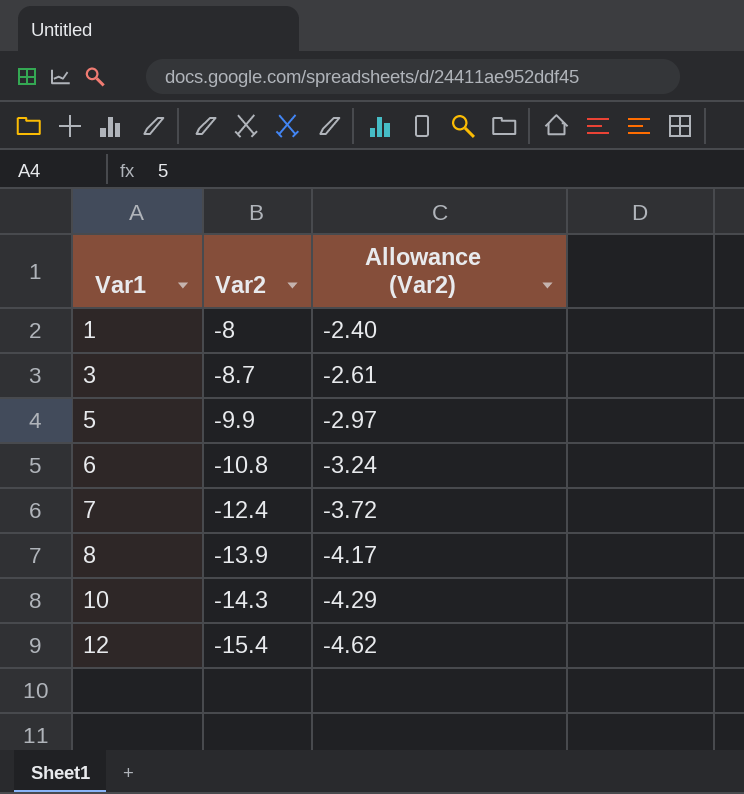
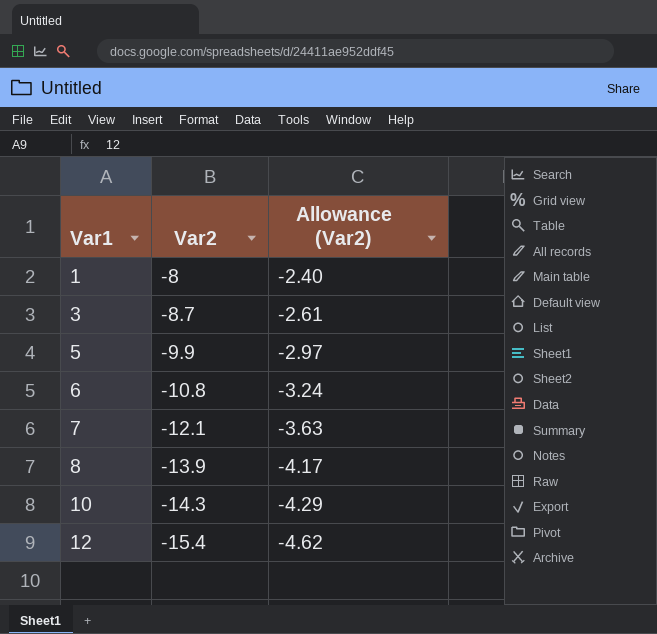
7 | Var2: -12.4 -> -12.1
7 | Allowance (Var2): -3.72 -> -3.63

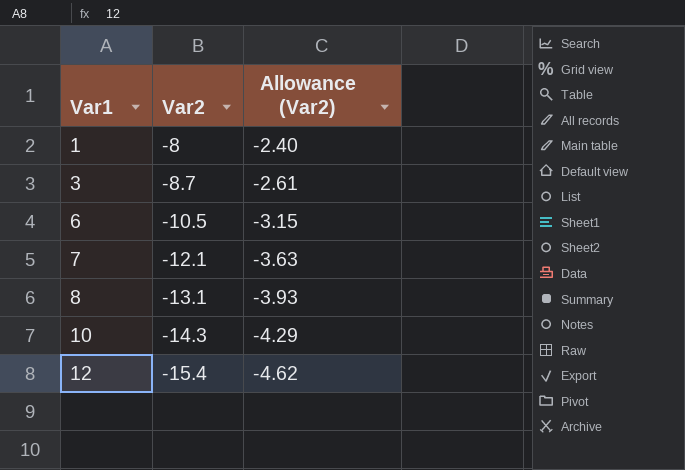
row 5: -9.9 | -2.97 -> none
6 | Var2: -10.8 -> -10.5
6 | Allowance (Var2): -3.24 -> -3.15
8 | Var2: -13.9 -> -13.1
8 | Allowance (Var2): -4.17 -> -3.93

